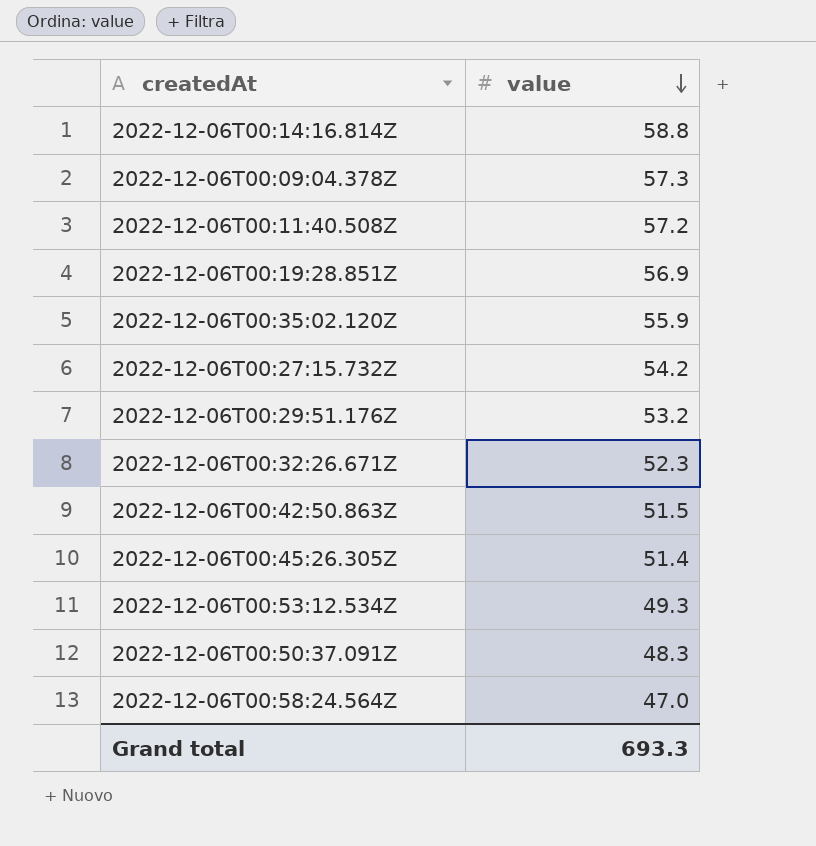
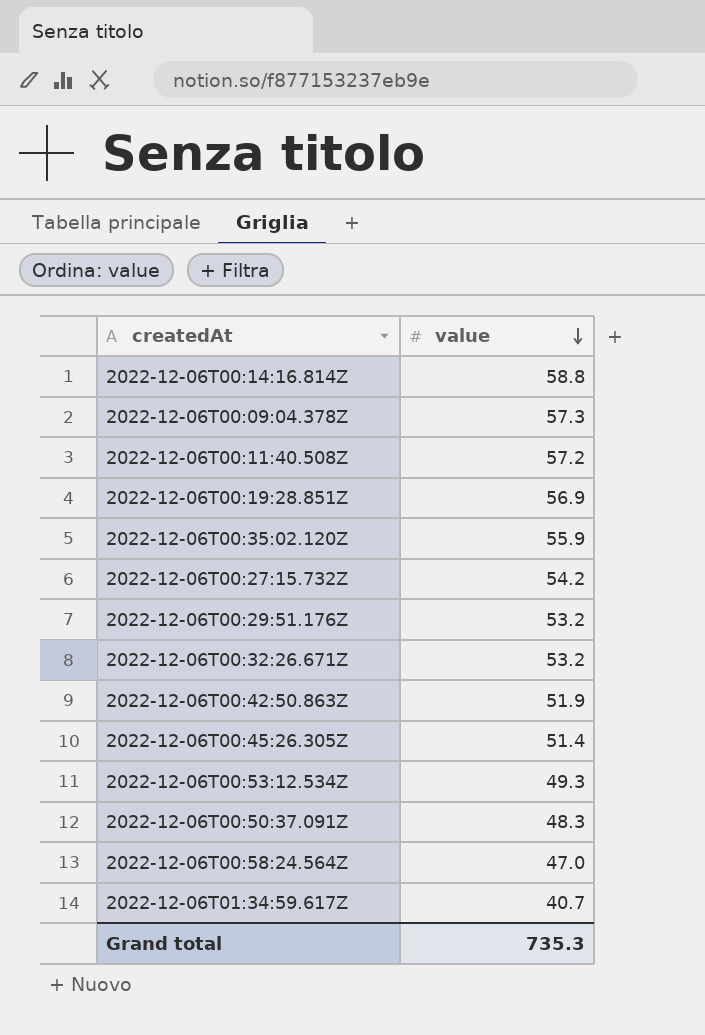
2022-12-06T00:32:26.671Z | value: 52.3 -> 53.2
2022-12-06T00:42:50.863Z | value: 51.5 -> 51.9
row 2022-12-06T01:34:59.617Z: none -> 40.7
Grand total | value: 693.3 -> 735.3

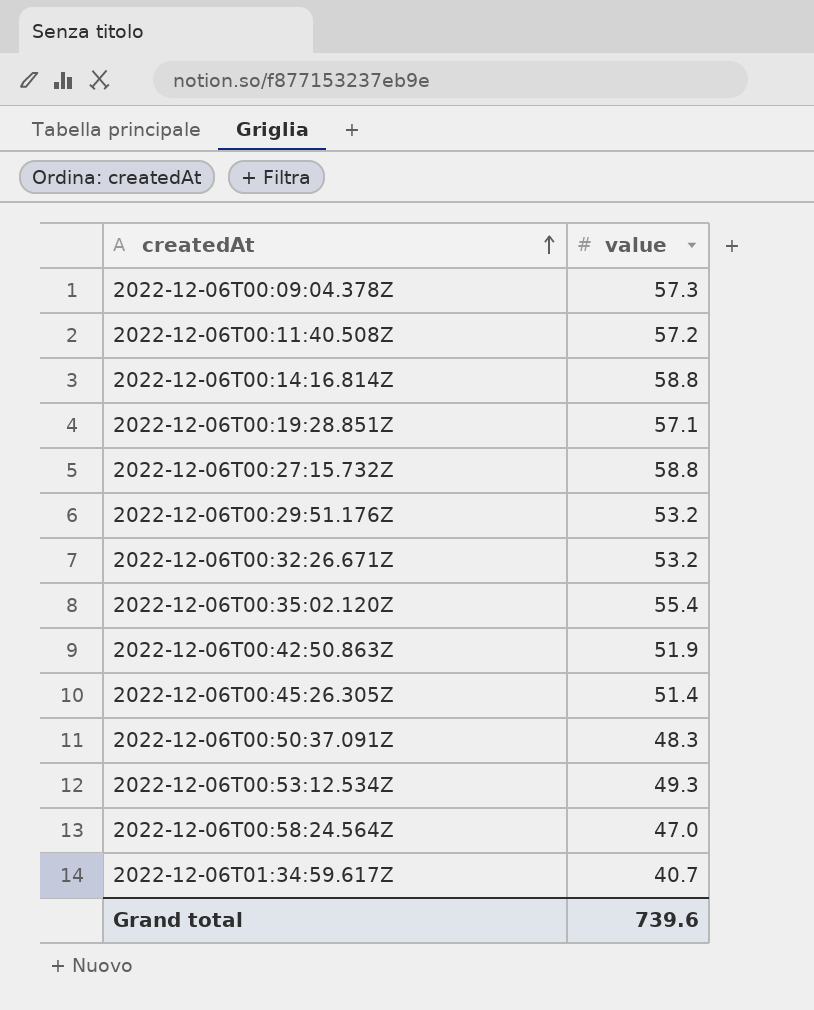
row order: value descending -> createdAt ascending
2022-12-06T00:19:28.851Z | value: 56.9 -> 57.1
2022-12-06T00:27:15.732Z | value: 54.2 -> 58.8
2022-12-06T00:35:02.120Z | value: 55.9 -> 55.4
Grand total | value: 735.3 -> 739.6

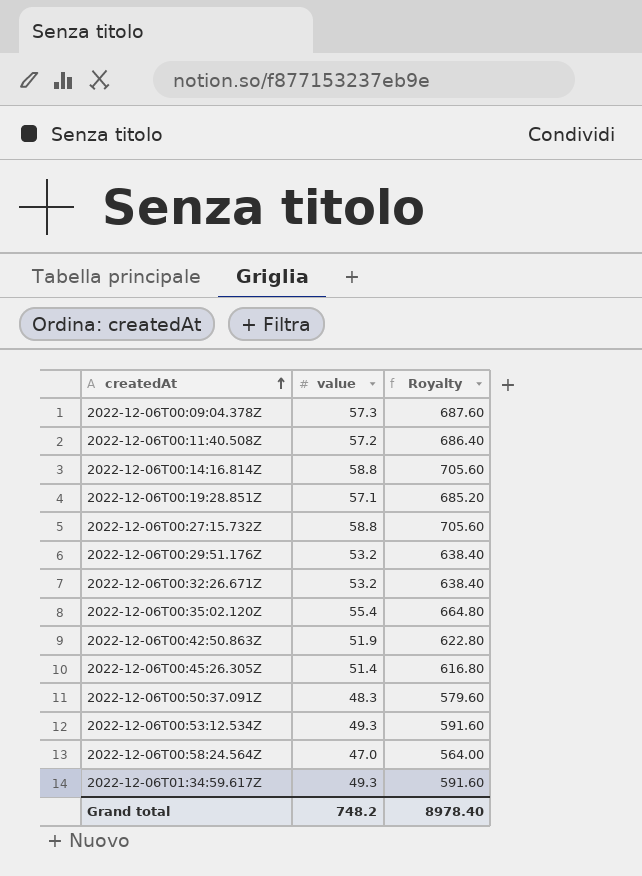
column Royalty | formula: none -> [value] * 12
2022-12-06T01:34:59.617Z | value: 40.7 -> 49.3
Grand total | value: 739.6 -> 748.2

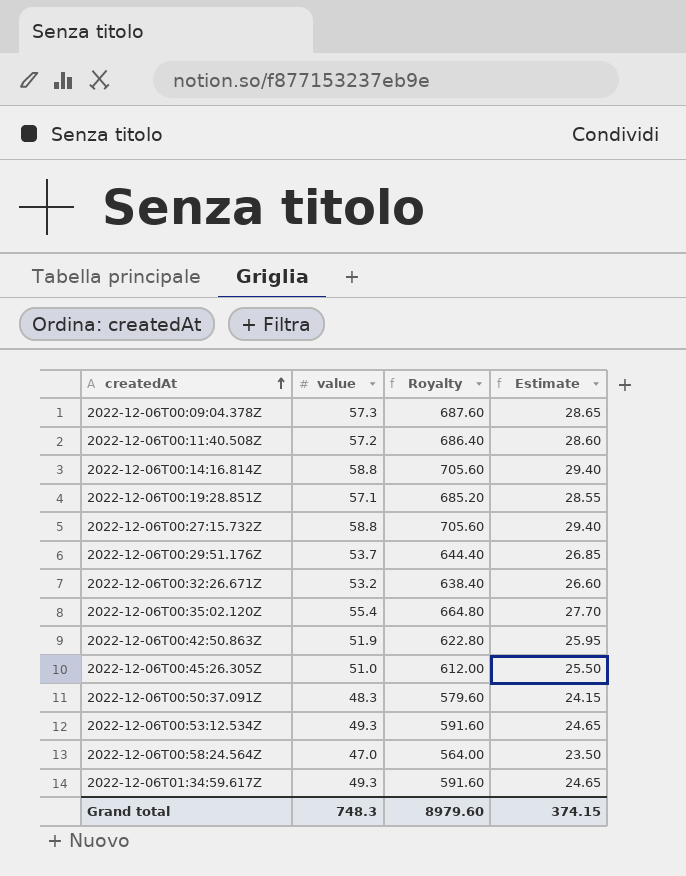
column Estimate | formula: none -> [value] * 0.5
2022-12-06T00:29:51.176Z | value: 53.2 -> 53.7
2022-12-06T00:29:51.176Z | Royalty: 638.40 -> 644.40
2022-12-06T00:45:26.305Z | value: 51.4 -> 51.0
2022-12-06T00:45:26.305Z | Royalty: 616.80 -> 612.00
Grand total | value: 748.2 -> 748.3
Grand total | Royalty: 8978.40 -> 8979.60

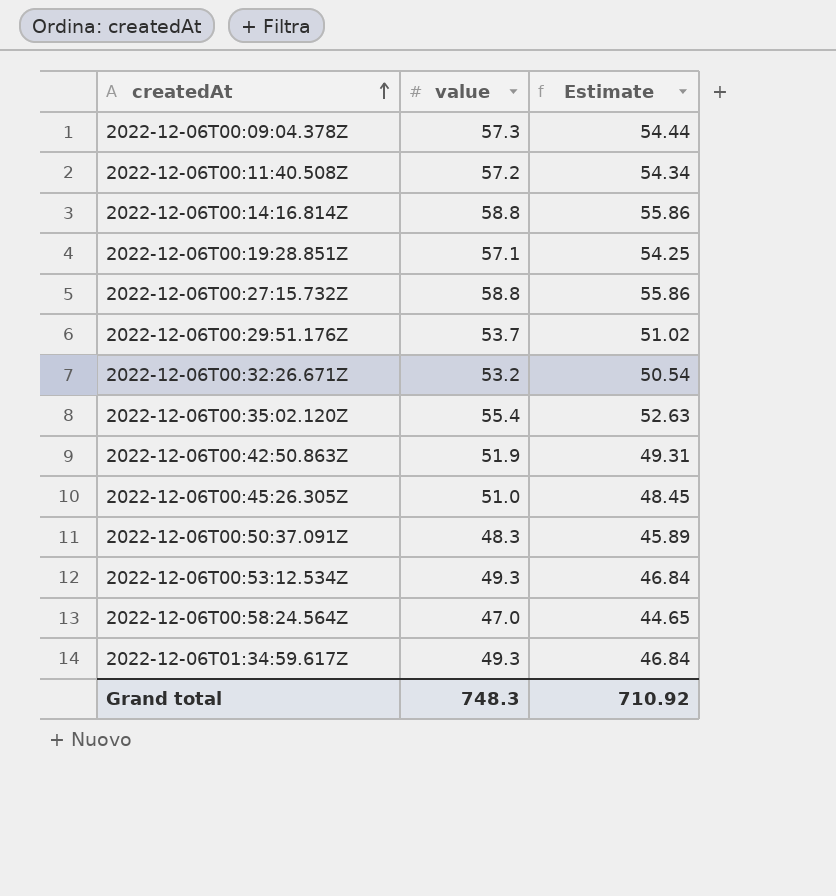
column Royalty | formula: [value] * 12 -> none
column Estimate | formula: [value] * 0.5 -> [value] * 0.95
Grand total | Estimate: 374.15 -> 710.92

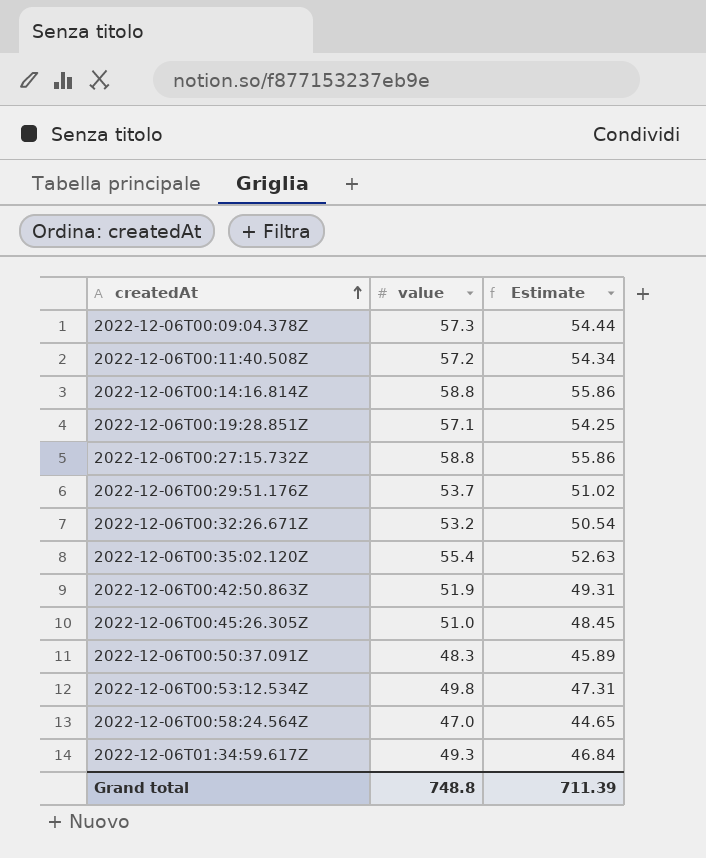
2022-12-06T00:53:12.534Z | value: 49.3 -> 49.8
2022-12-06T00:53:12.534Z | Estimate: 46.84 -> 47.31
Grand total | value: 748.3 -> 748.8
Grand total | Estimate: 710.92 -> 711.39

